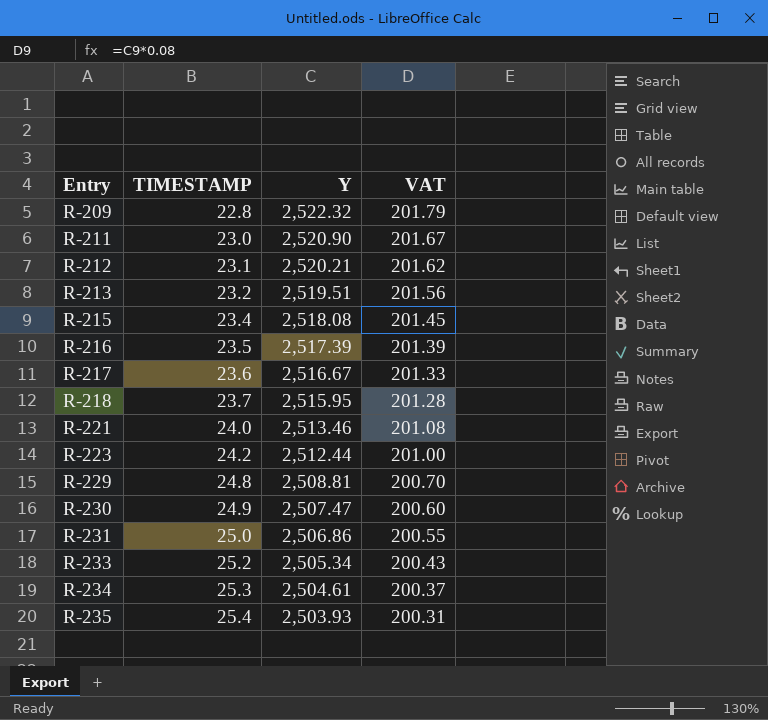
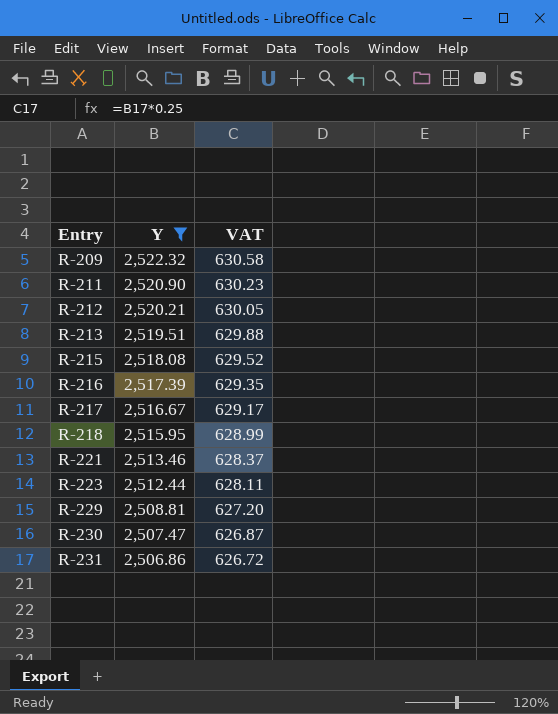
filter: none -> Y >= 2,506.86
column TIMESTAMP | position: 2 -> none
column VAT | formula: [Y] * 0.08 -> [Y] * 0.25

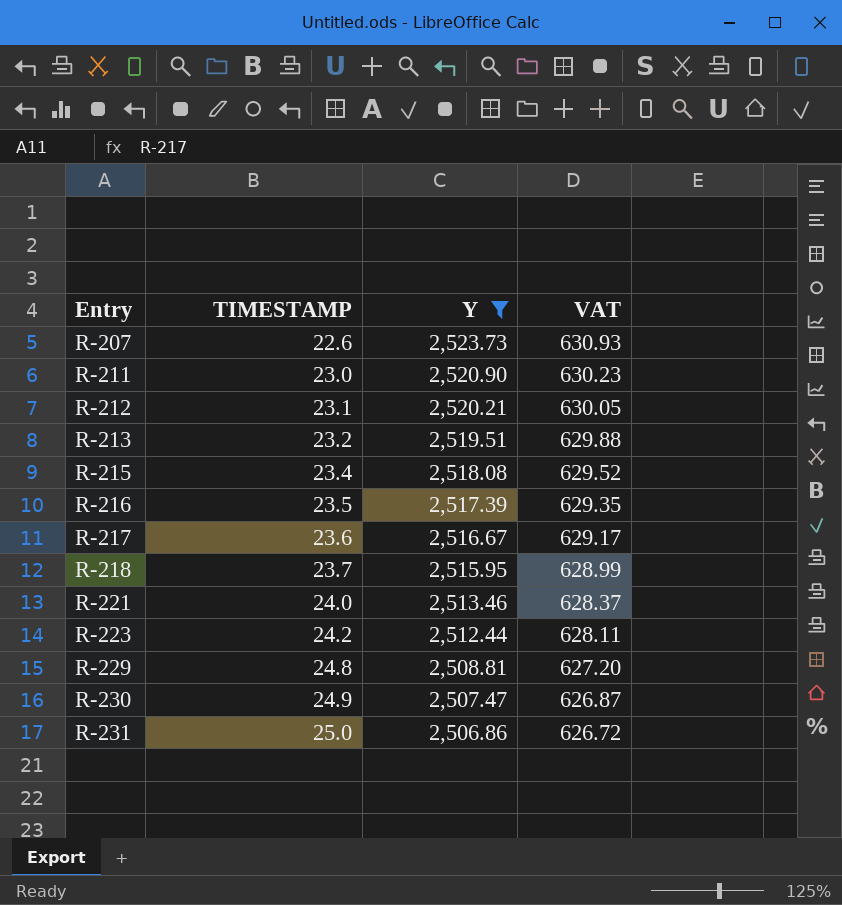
column TIMESTAMP | position: none -> 2
row R-209: 2,522.32 | 630.58 -> none
row R-207: none -> 22.6 | 2,523.73 | 630.93

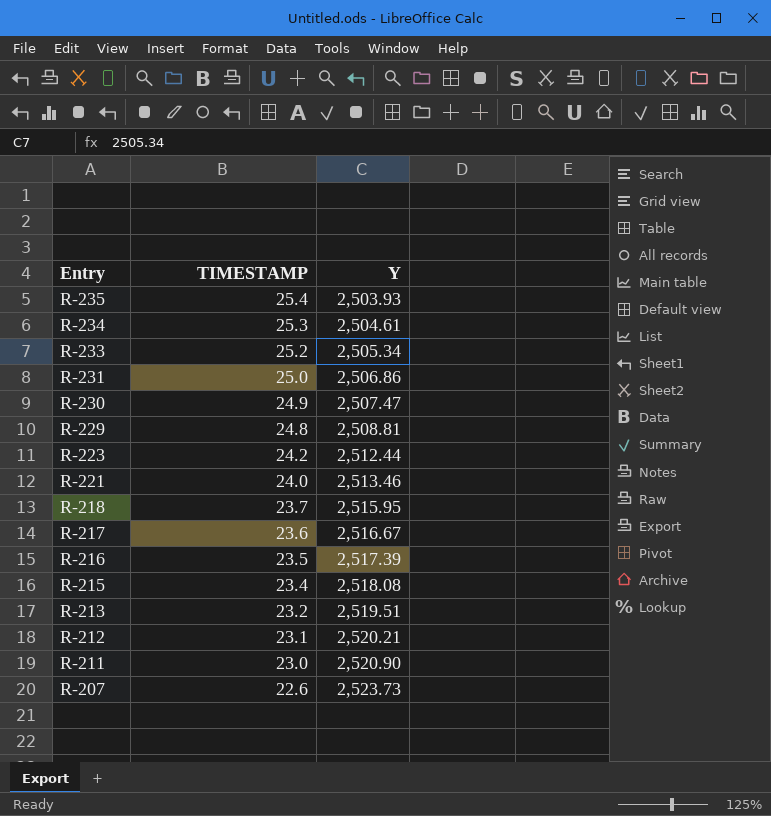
filter: Y >= 2,506.86 -> none
row order: Entry ascending -> Entry descending
column VAT | formula: [Y] * 0.25 -> none

